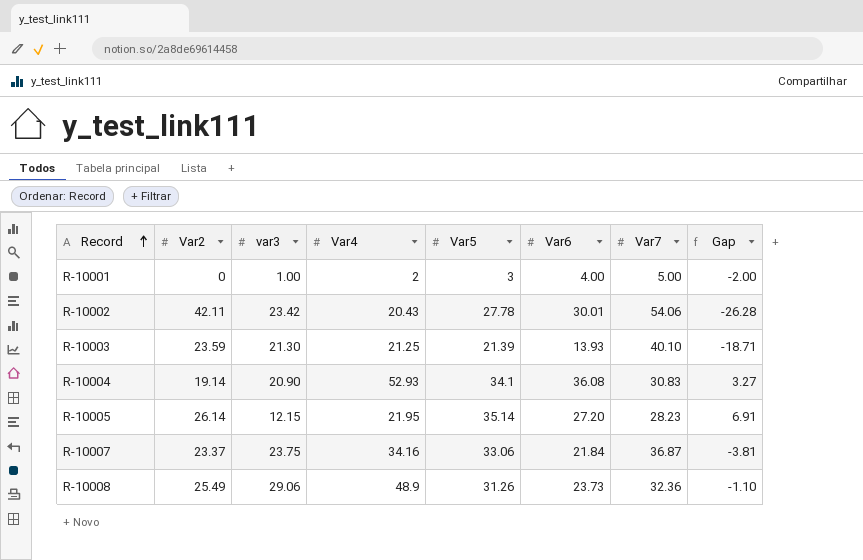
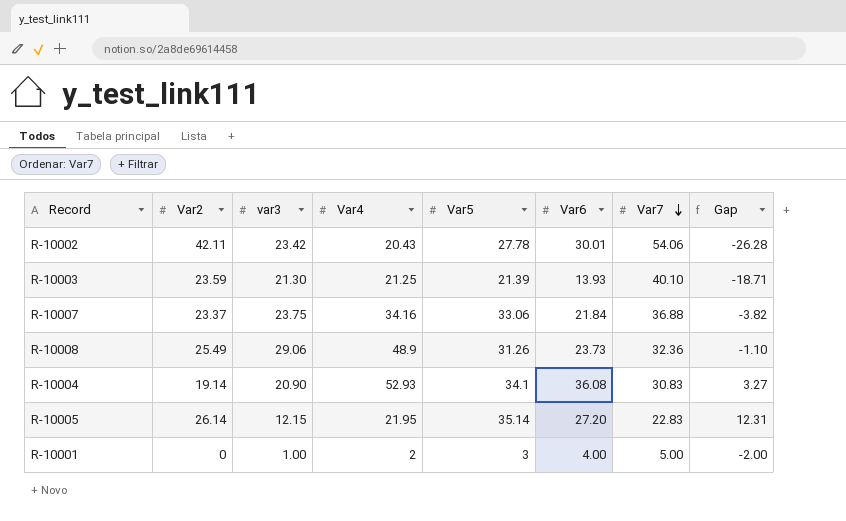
row order: Record ascending -> Var7 descending
R-10007 | Var7: 36.87 -> 36.88
R-10007 | Gap: -3.81 -> -3.82
R-10005 | Var7: 28.23 -> 22.83
R-10005 | Gap: 6.91 -> 12.31

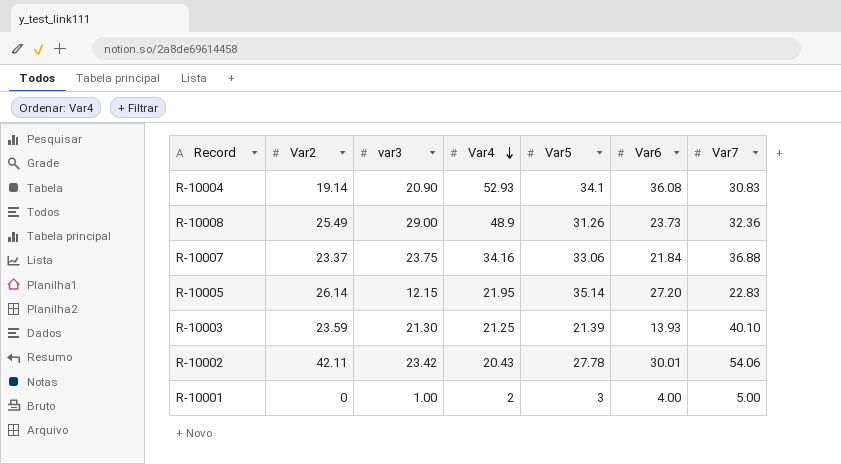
row order: Var7 descending -> Var4 descending
column Gap | formula: [Var5] - [Var7] -> none
R-10008 | var3: 29.06 -> 29.00

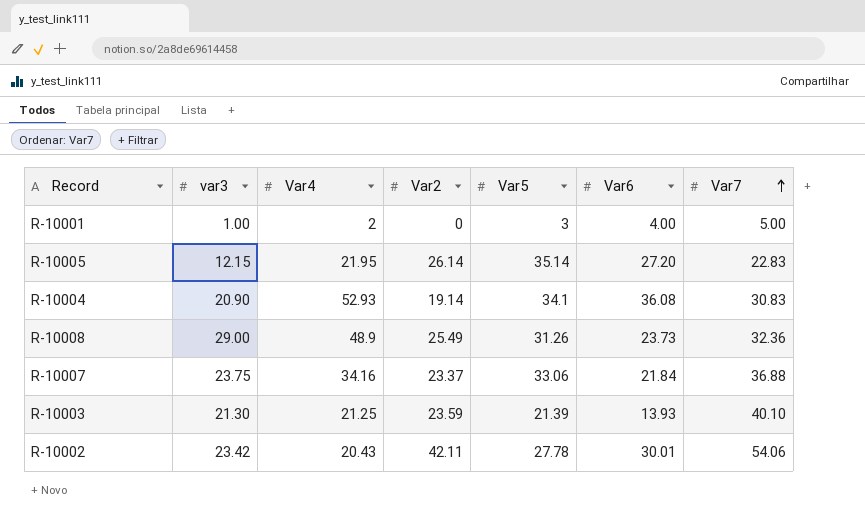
row order: Var4 descending -> Var7 ascending
column Var2 | position: 2 -> 4

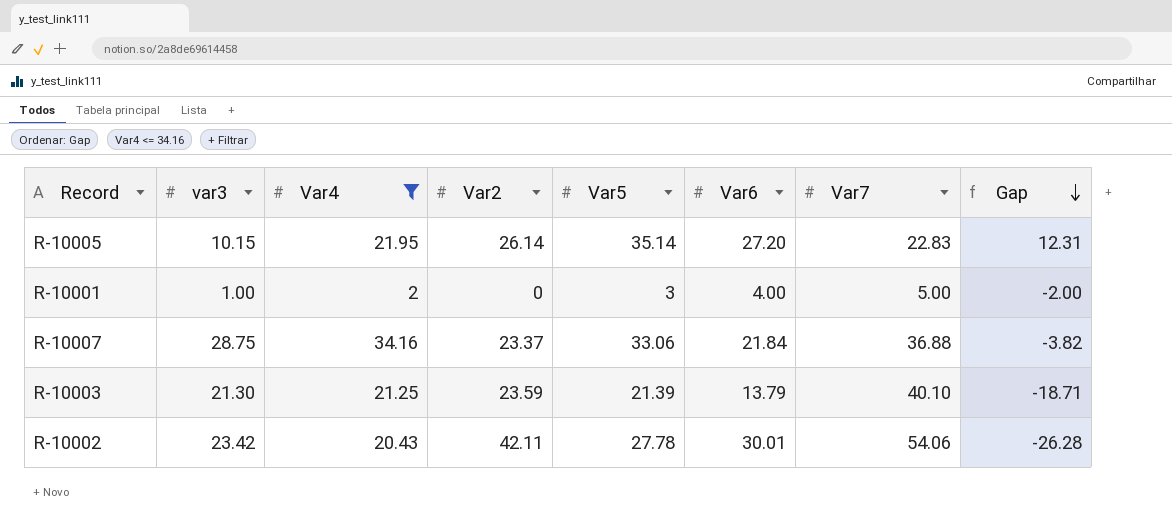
filter: none -> Var4 <= 34.16
row order: Var7 ascending -> Gap descending
column Gap | formula: none -> [Var5] - [Var7]
R-10005 | var3: 12.15 -> 10.15
R-10007 | var3: 23.75 -> 28.75
R-10003 | Var6: 13.93 -> 13.79

